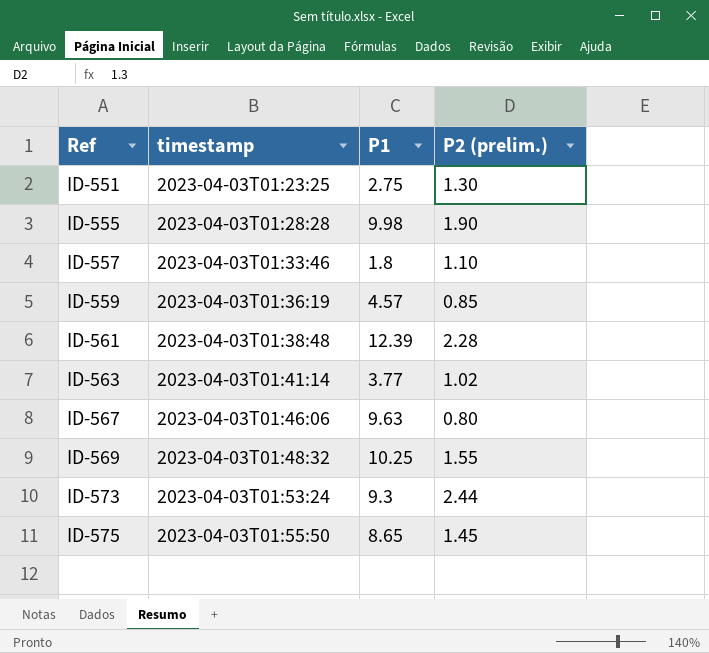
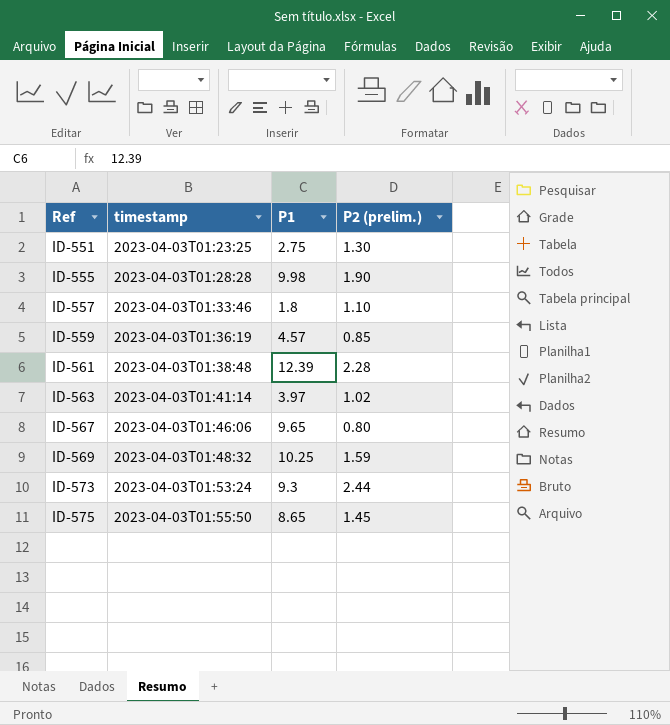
ID-563 | P1: 3.77 -> 3.97
ID-567 | P1: 9.63 -> 9.65
ID-569 | P2 (prelim.): 1.55 -> 1.59

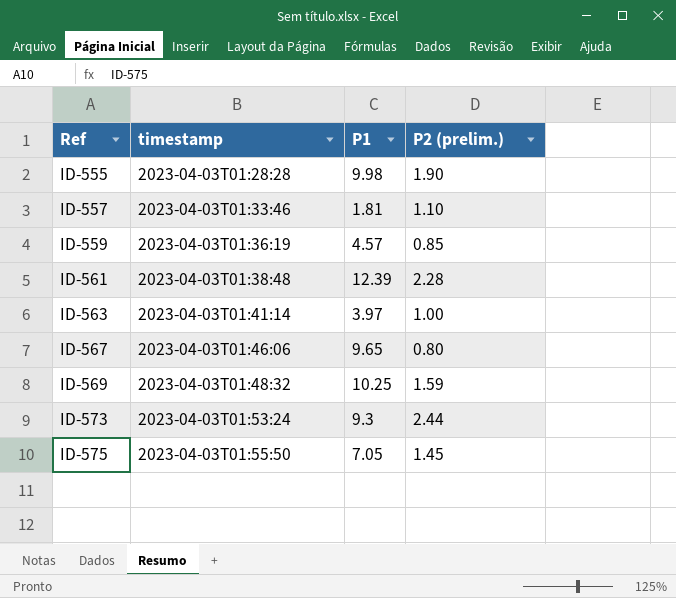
row ID-551: 2023-04-03T01:23:25 | 2.75 | 1.30 -> none
ID-557 | P1: 1.8 -> 1.81
ID-563 | P2 (prelim.): 1.02 -> 1.00
ID-575 | P1: 8.65 -> 7.05

